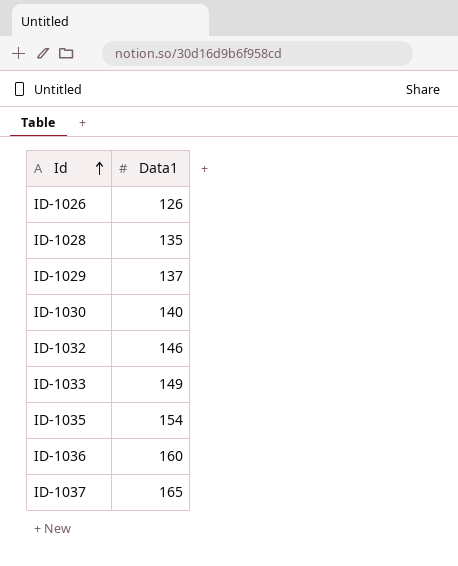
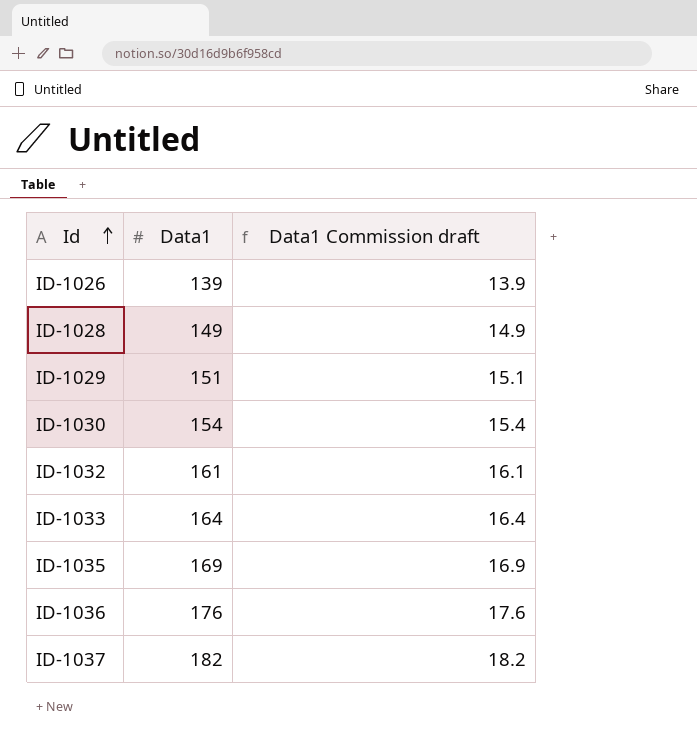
column Data1 Commission draft | formula: none -> [Data1] * 0.1
ID-1026 | Data1: 126 -> 139
ID-1028 | Data1: 135 -> 149
ID-1029 | Data1: 137 -> 151
ID-1030 | Data1: 140 -> 154
ID-1032 | Data1: 146 -> 161
ID-1033 | Data1: 149 -> 164
ID-1035 | Data1: 154 -> 169
ID-1036 | Data1: 160 -> 176
ID-1037 | Data1: 165 -> 182

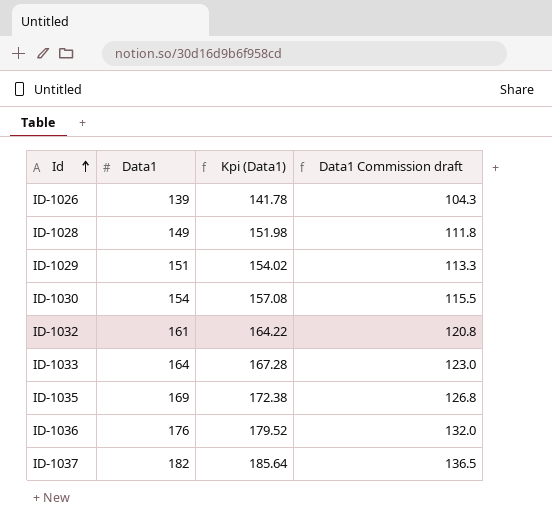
column Kpi (Data1) | formula: none -> [Data1] * 1.02
column Data1 Commission draft | formula: [Data1] * 0.1 -> [Data1] * 0.75

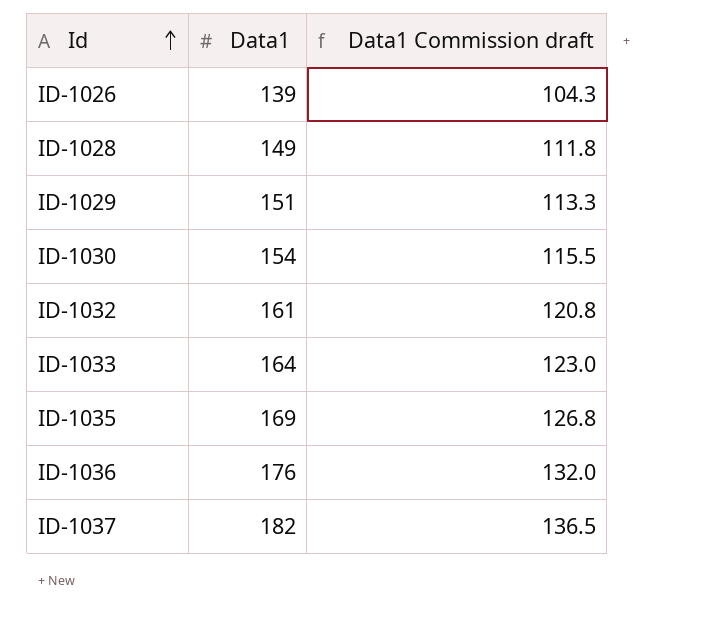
column Kpi (Data1) | formula: [Data1] * 1.02 -> none

